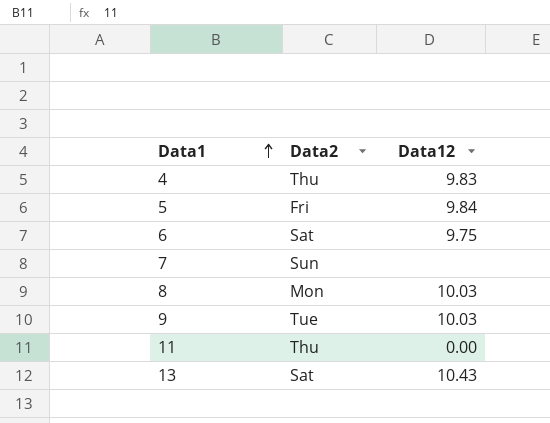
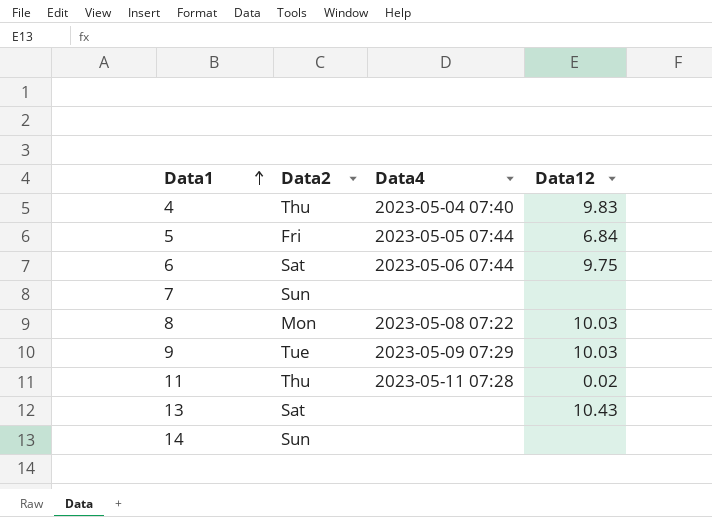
column Data4 | position: none -> 3
5 | Data12: 9.84 -> 6.84
11 | Data12: 0.00 -> 0.02
row 14: none -> Sun | none | none

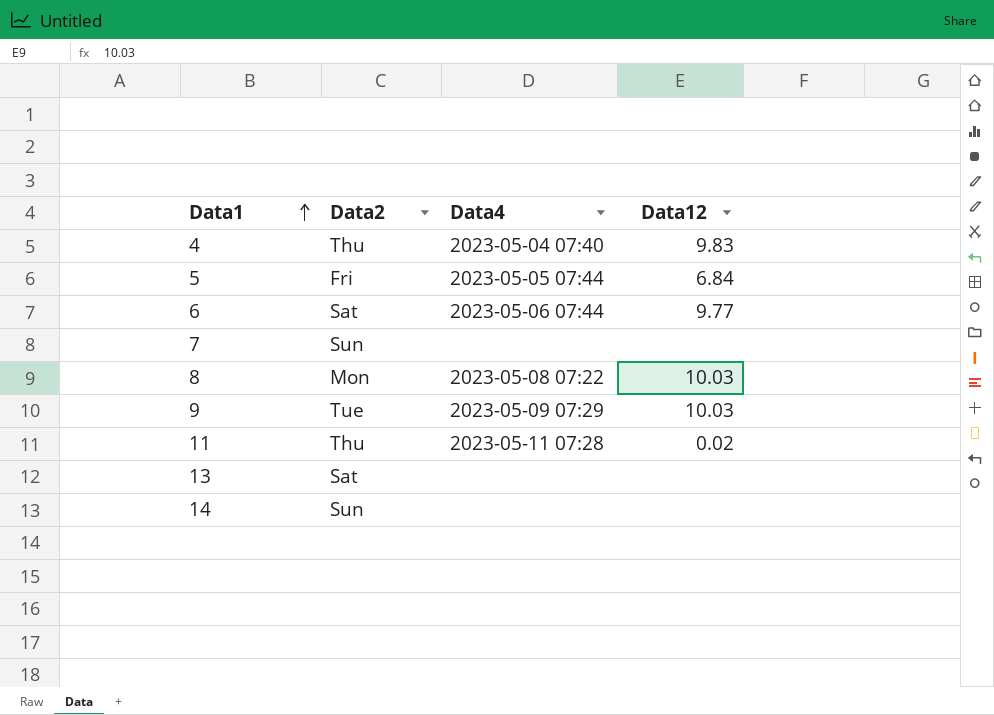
6 | Data12: 9.75 -> 9.77
13 | Data12: 10.43 -> none

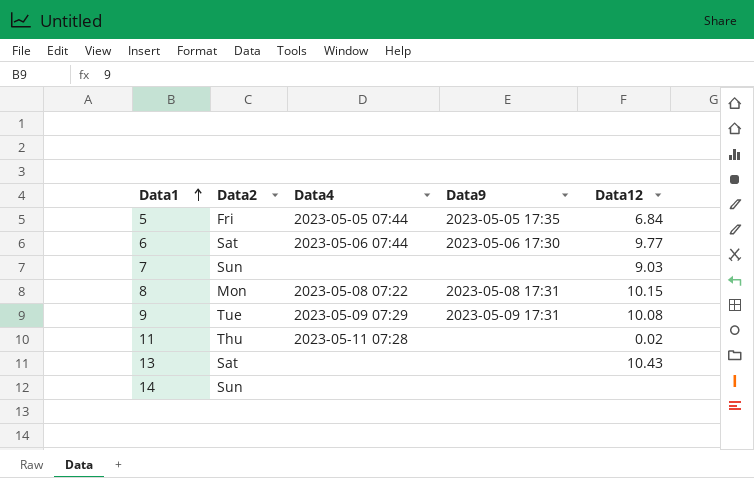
column Data9 | position: none -> 4
row 4: Thu | 2023-05-04 07:40 | 9.83 -> none
7 | Data12: none -> 9.03
8 | Data12: 10.03 -> 10.15
9 | Data12: 10.03 -> 10.08
13 | Data12: none -> 10.43

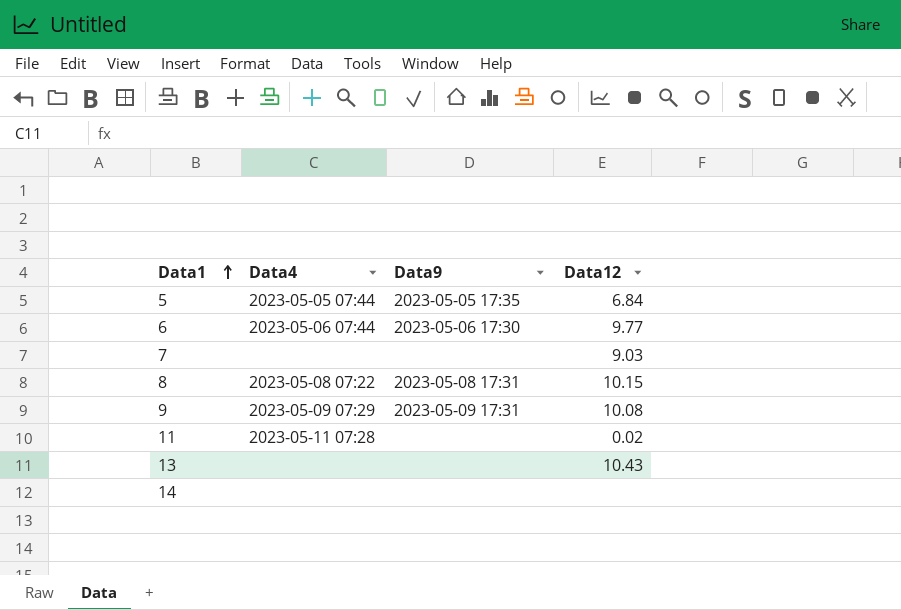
column Data2 | position: 2 -> none

